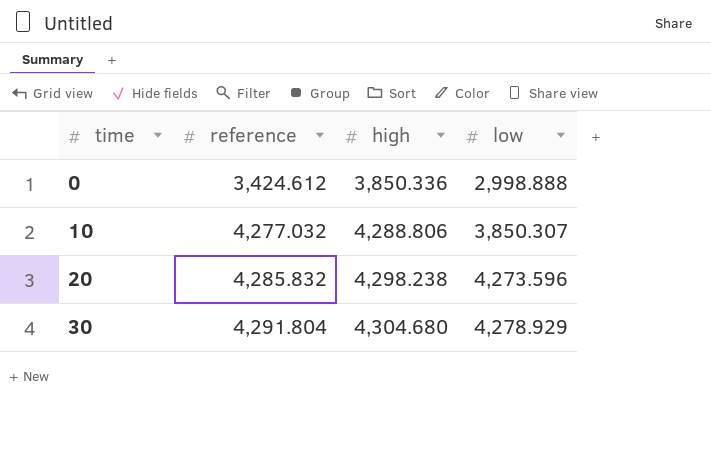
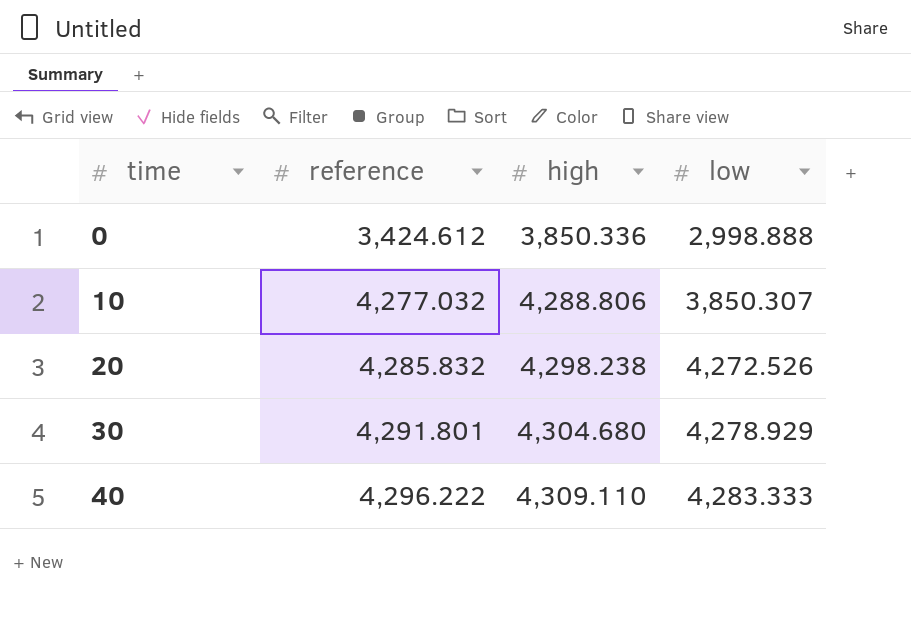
20 | low: 4,273.596 -> 4,272.526
30 | reference: 4,291.804 -> 4,291.801
row 40: none -> 4,296.222 | 4,309.110 | 4,283.333

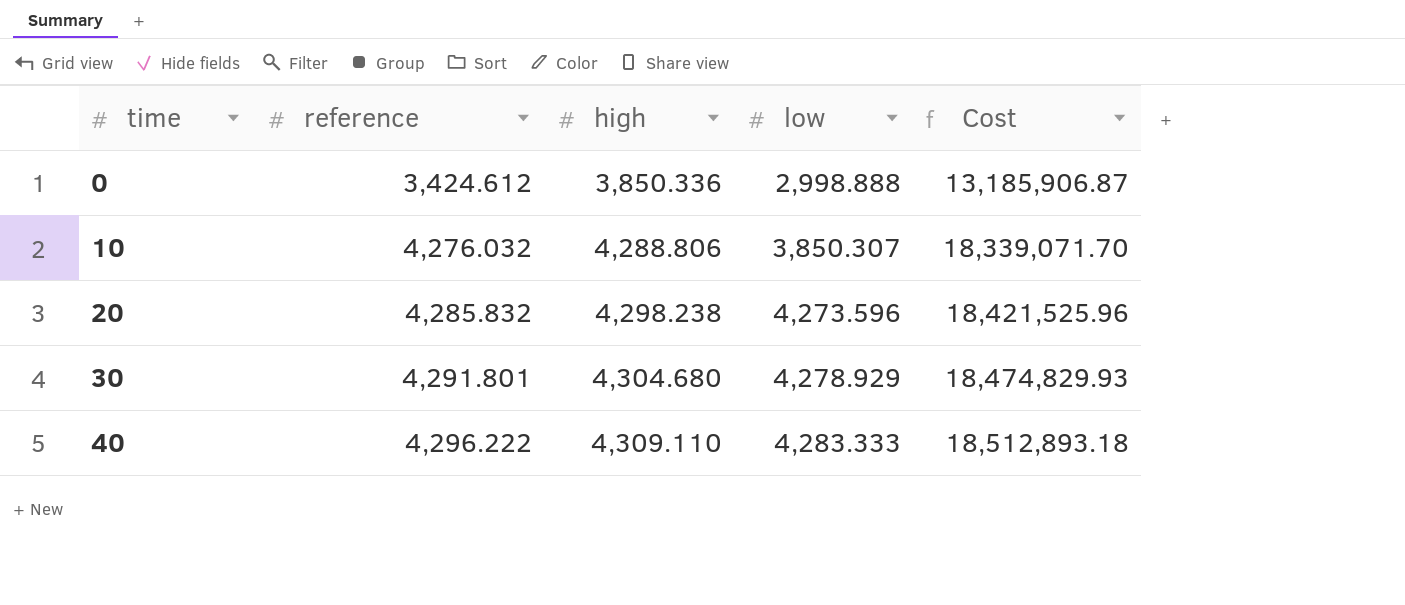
column Cost | formula: none -> [reference] * [high]
10 | reference: 4,277.032 -> 4,276.032
20 | low: 4,272.526 -> 4,273.596

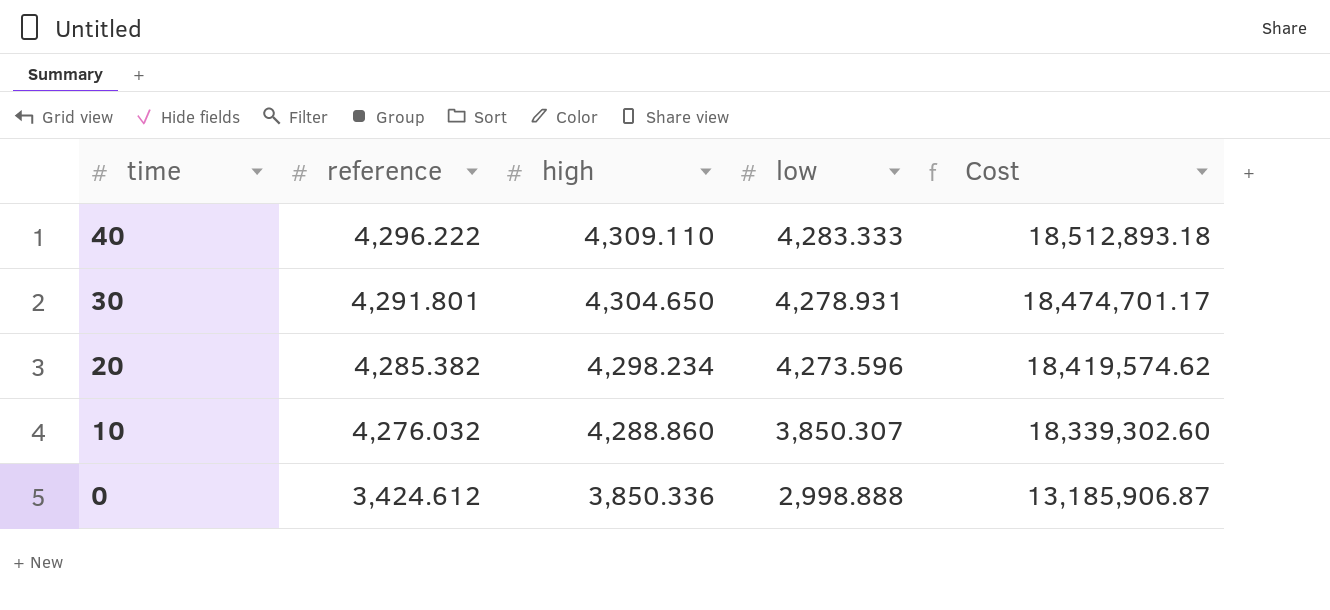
row order: time ascending -> time descending
30 | high: 4,304.680 -> 4,304.650
30 | low: 4,278.929 -> 4,278.931
30 | Cost: 18,474,829.93 -> 18,474,701.17
20 | reference: 4,285.832 -> 4,285.382
20 | high: 4,298.238 -> 4,298.234
20 | Cost: 18,421,525.96 -> 18,419,574.62
10 | high: 4,288.806 -> 4,288.860
10 | Cost: 18,339,071.70 -> 18,339,302.60

